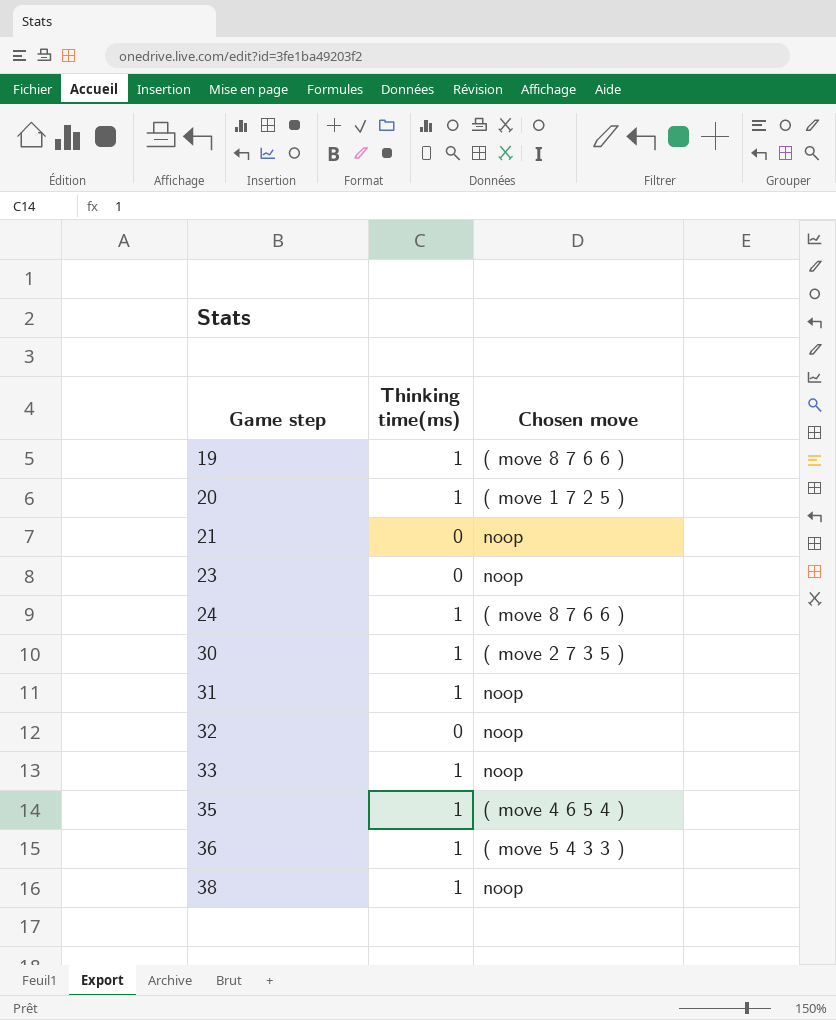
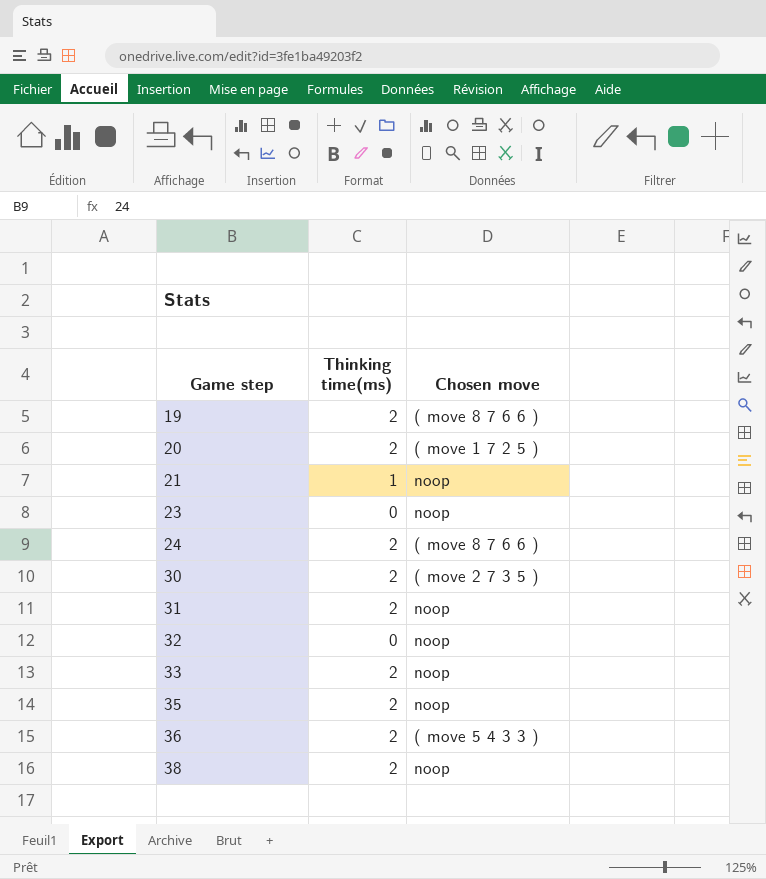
19 | Thinking time(ms): 1 -> 2
20 | Thinking time(ms): 1 -> 2
21 | Thinking time(ms): 0 -> 1
24 | Thinking time(ms): 1 -> 2
30 | Thinking time(ms): 1 -> 2
31 | Thinking time(ms): 1 -> 2
33 | Thinking time(ms): 1 -> 2
35 | Thinking time(ms): 1 -> 2
35 | Chosen move: ( move 4 6 5 4 ) -> noop
36 | Thinking time(ms): 1 -> 2
38 | Thinking time(ms): 1 -> 2

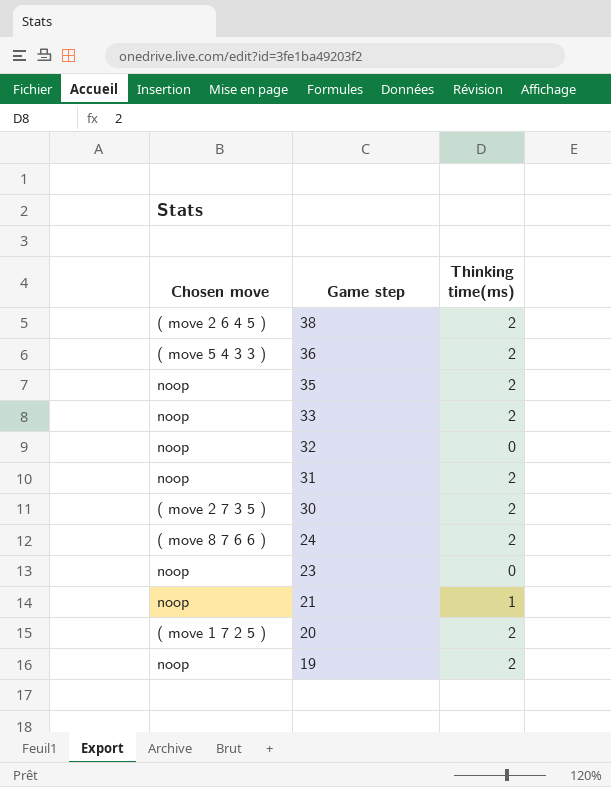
row order: Game step ascending -> Game step descending
column Chosen move | position: 3 -> 1
38 | Chosen move: noop -> ( move 2 6 4 5 )
19 | Chosen move: ( move 8 7 6 6 ) -> noop

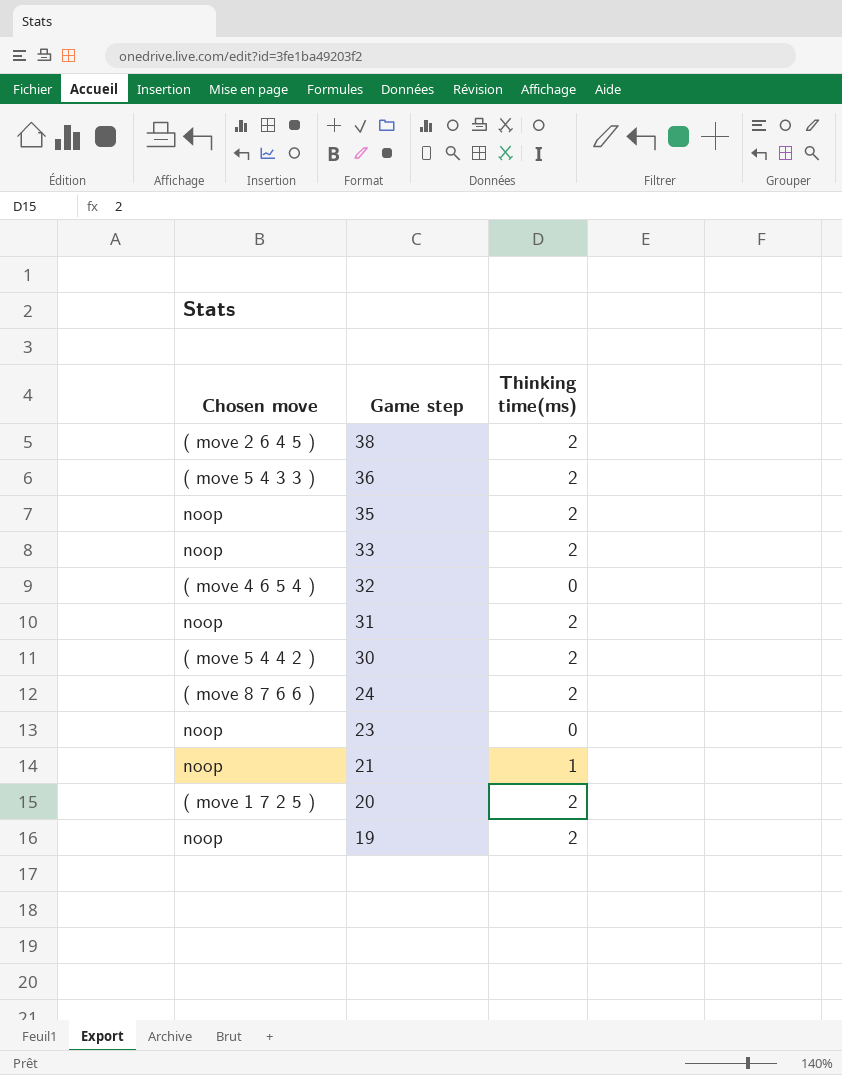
32 | Chosen move: noop -> ( move 4 6 5 4 )
30 | Chosen move: ( move 2 7 3 5 ) -> ( move 5 4 4 2 )

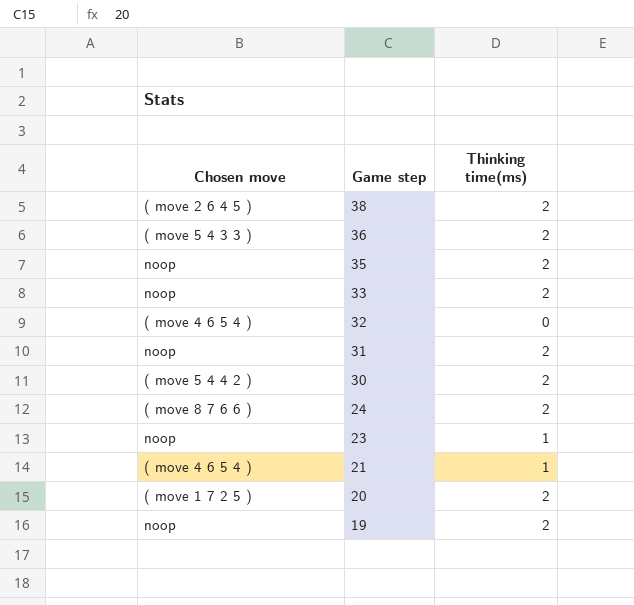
23 | Thinking time(ms): 0 -> 1
21 | Chosen move: noop -> ( move 4 6 5 4 )

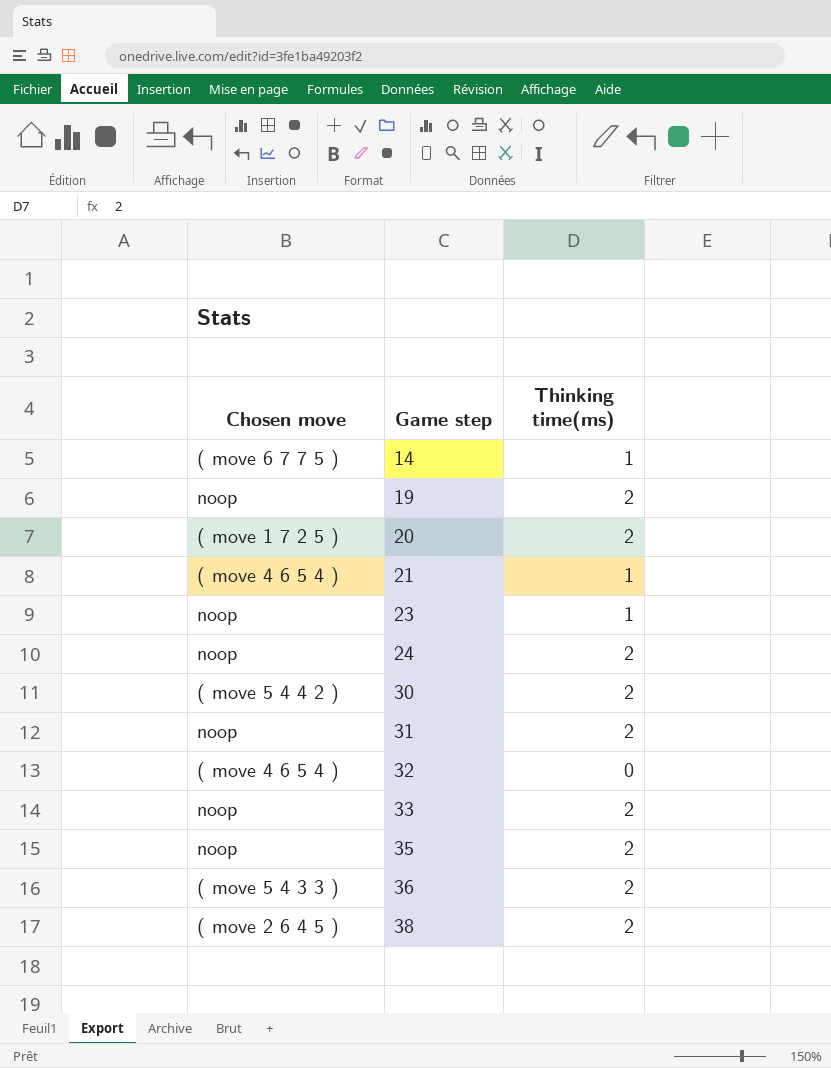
row order: Game step descending -> Game step ascending
row 14: none -> ( move 6 7 7 5 ) | 1
24 | Chosen move: ( move 8 7 6 6 ) -> noop

